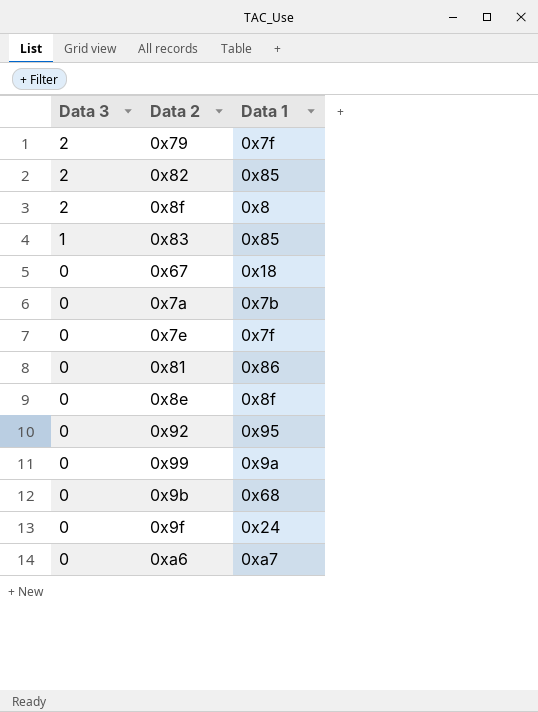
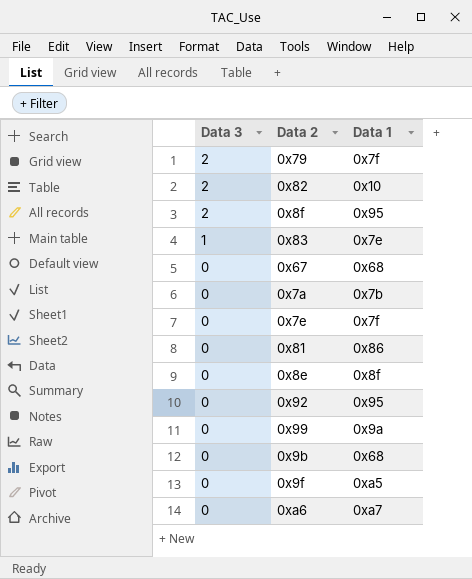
0x82 | Data 1: 0x85 -> 0x10
0x8f | Data 1: 0x8 -> 0x95
0x83 | Data 1: 0x85 -> 0x7e
0x67 | Data 1: 0x18 -> 0x68
0x9f | Data 1: 0x24 -> 0xa5

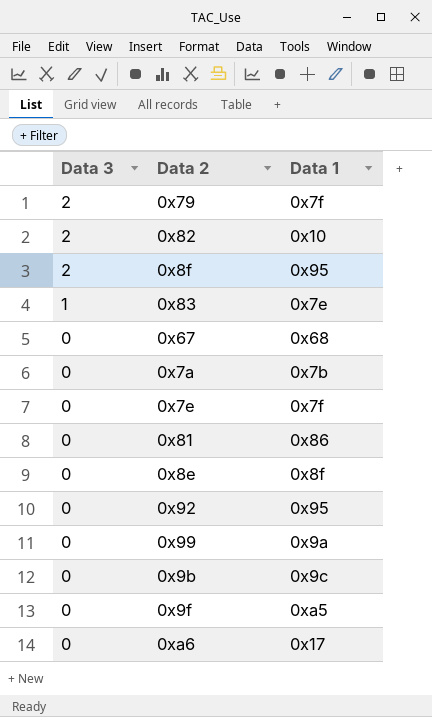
0x9b | Data 1: 0x68 -> 0x9c
0xa6 | Data 1: 0xa7 -> 0x17

